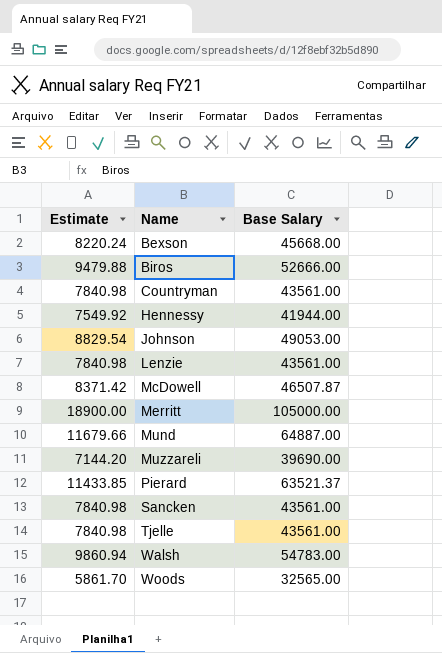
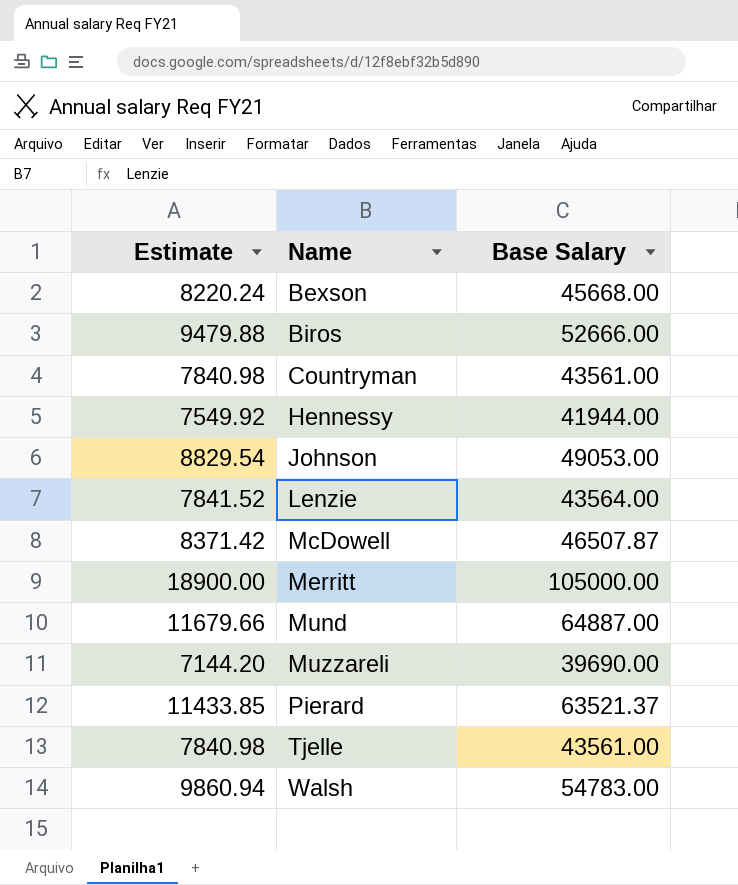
row Sancken: 7840.98 | 43561.00 -> none
row Woods: 5861.70 | 32565.00 -> none
Lenzie | Estimate: 7840.98 -> 7841.52
Lenzie | Base Salary: 43561.00 -> 43564.00

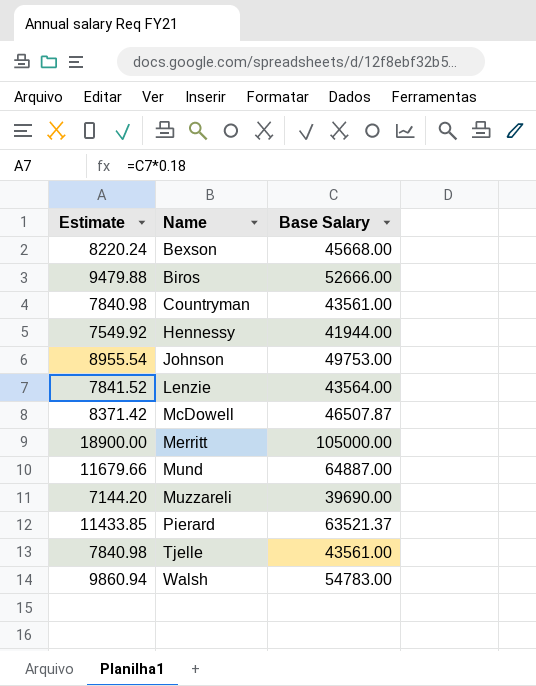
Johnson | Estimate: 8829.54 -> 8955.54
Johnson | Base Salary: 49053.00 -> 49753.00

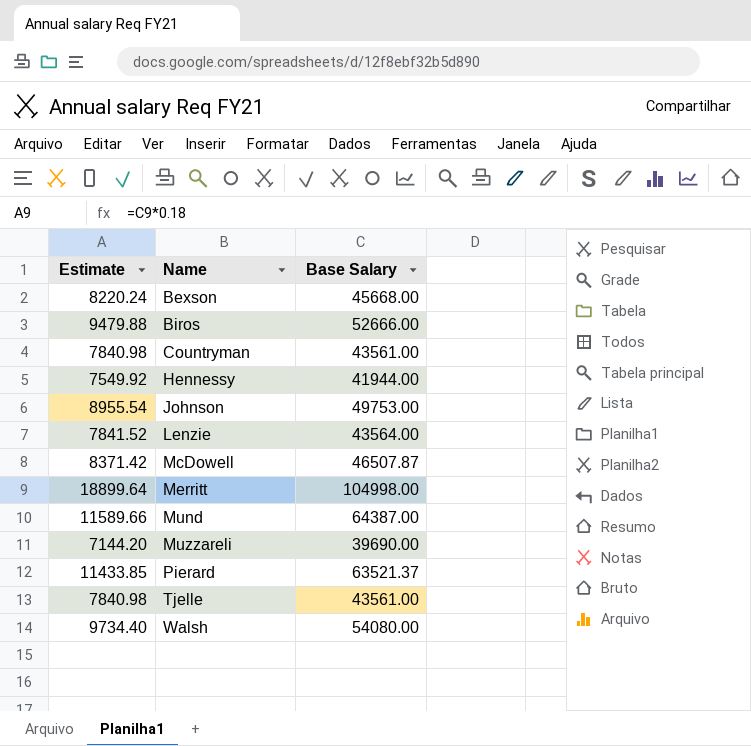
Merritt | Estimate: 18900.00 -> 18899.64
Merritt | Base Salary: 105000.00 -> 104998.00
Mund | Estimate: 11679.66 -> 11589.66
Mund | Base Salary: 64887.00 -> 64387.00
Walsh | Estimate: 9860.94 -> 9734.40
Walsh | Base Salary: 54783.00 -> 54080.00

